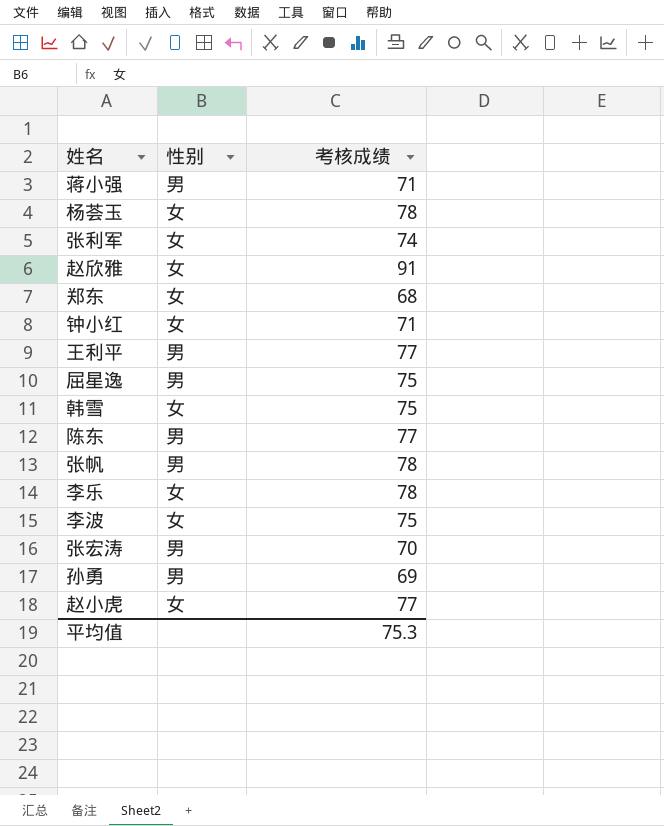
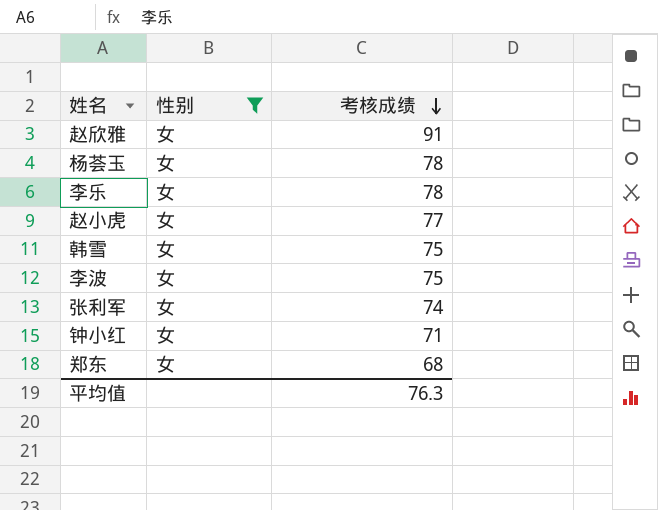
filter: none -> 性别 = 女
row order: none -> 考核成绩 descending
平均值 | 考核成绩: 75.3 -> 76.3

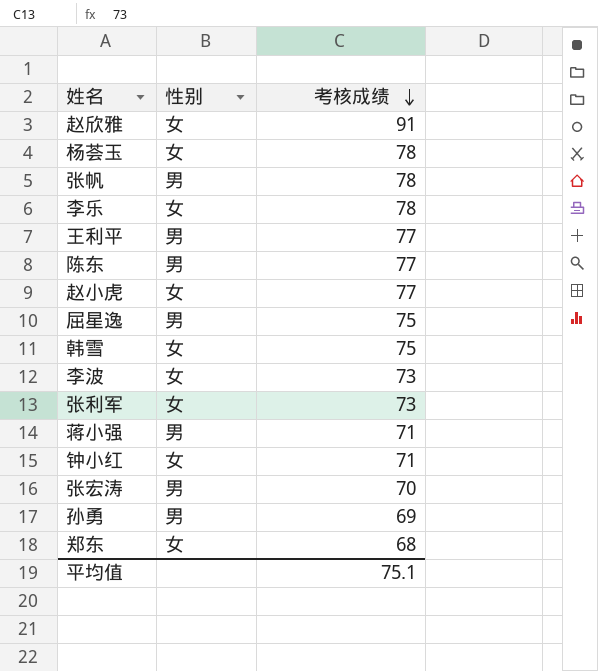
filter: 性别 = 女 -> none
李波 | 考核成绩: 75 -> 73
张利军 | 考核成绩: 74 -> 73
平均值 | 考核成绩: 76.3 -> 75.1

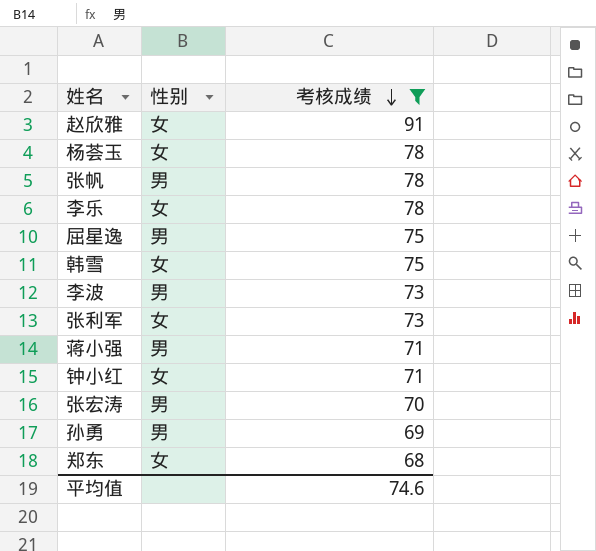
filter: none -> 考核成绩 != 77
李波 | 性别: 女 -> 男
平均值 | 考核成绩: 75.1 -> 74.6

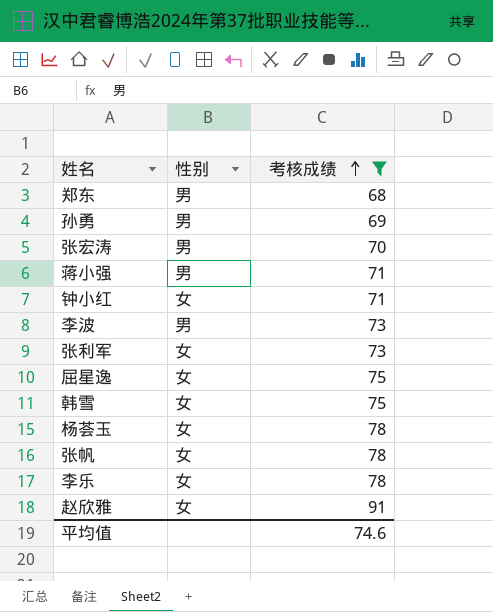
row order: 考核成绩 descending -> 考核成绩 ascending
郑东 | 性别: 女 -> 男
屈星逸 | 性别: 男 -> 女
张帆 | 性别: 男 -> 女

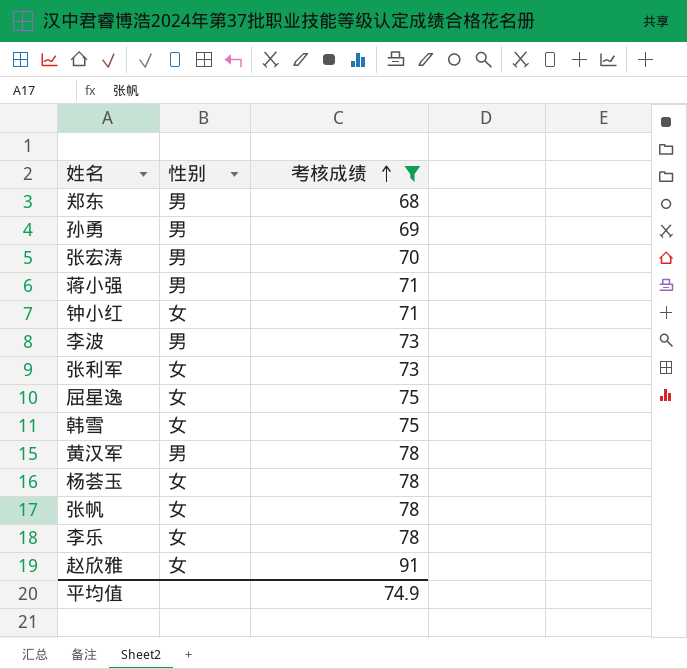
row 黄汉军: none -> 男 | 78
平均值 | 考核成绩: 74.6 -> 74.9

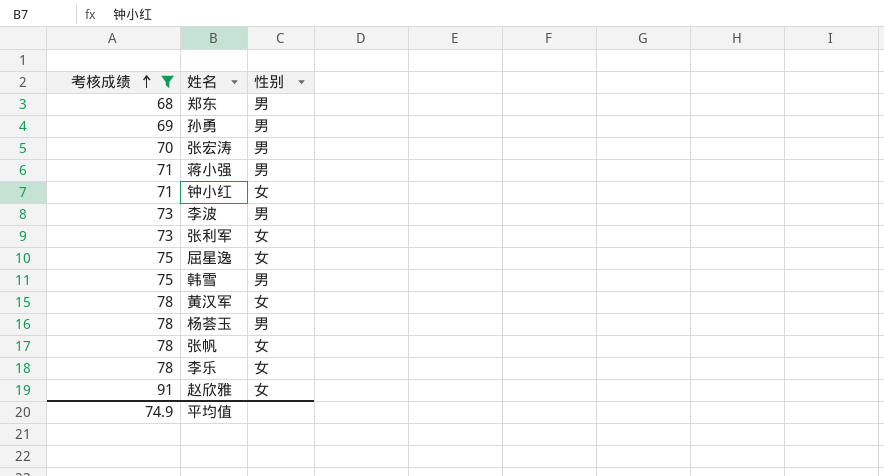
column 考核成绩 | position: 3 -> 1
韩雪 | 性别: 女 -> 男
黄汉军 | 性别: 男 -> 女
杨荟玉 | 性别: 女 -> 男

